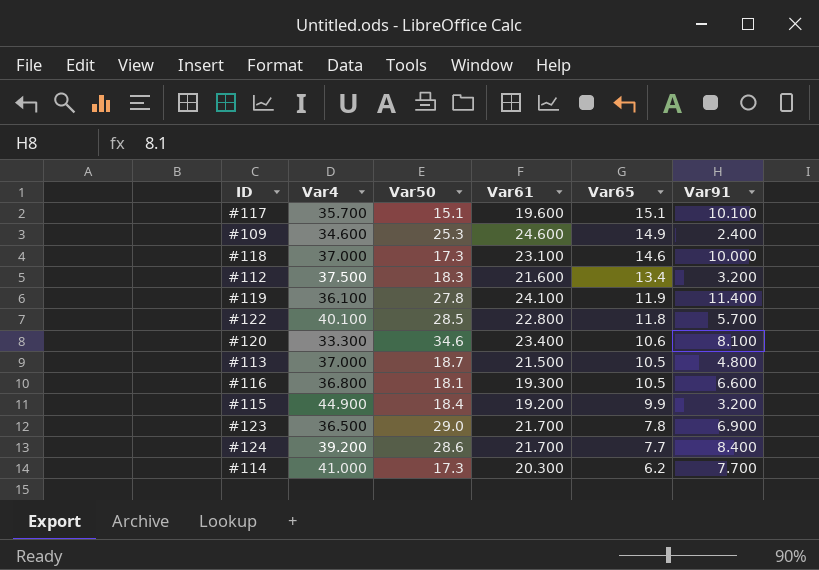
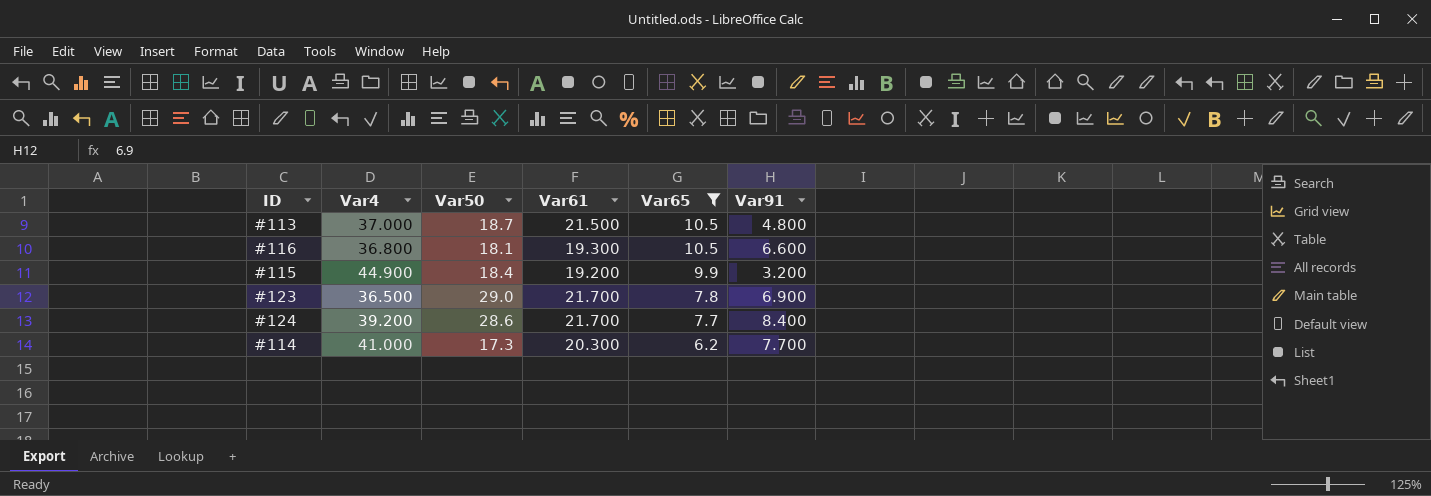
filter: none -> Var65 <= 10.5

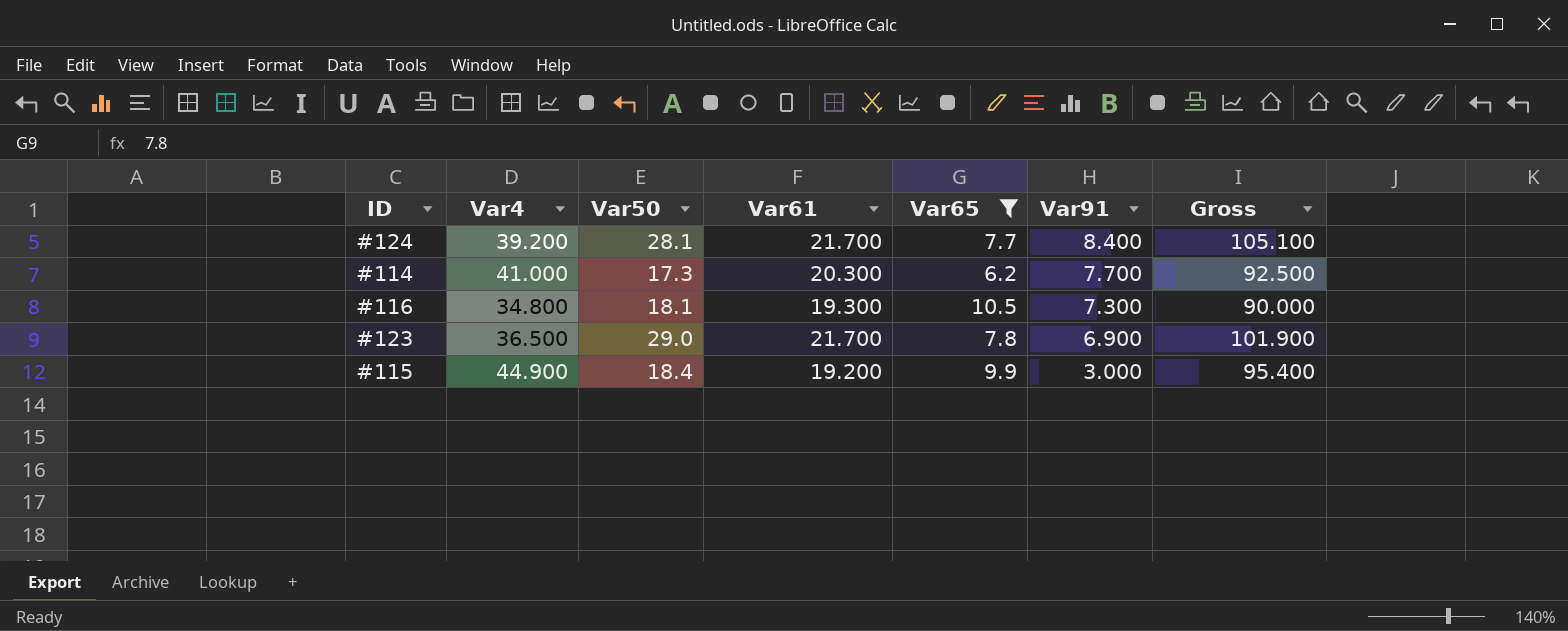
row order: Var65 descending -> Var91 descending
column Gross | formula: none -> [Var4] + [Var50] + [Var61] + [Var65] + [Var91]
row #113: 37.000 | 18.7 | 21.500 | 10.5 | 4.800 -> none
#124 | Var50: 28.6 -> 28.1
#116 | Var4: 36.800 -> 34.800
#116 | Var91: 6.600 -> 7.300
#115 | Var91: 3.200 -> 3.000

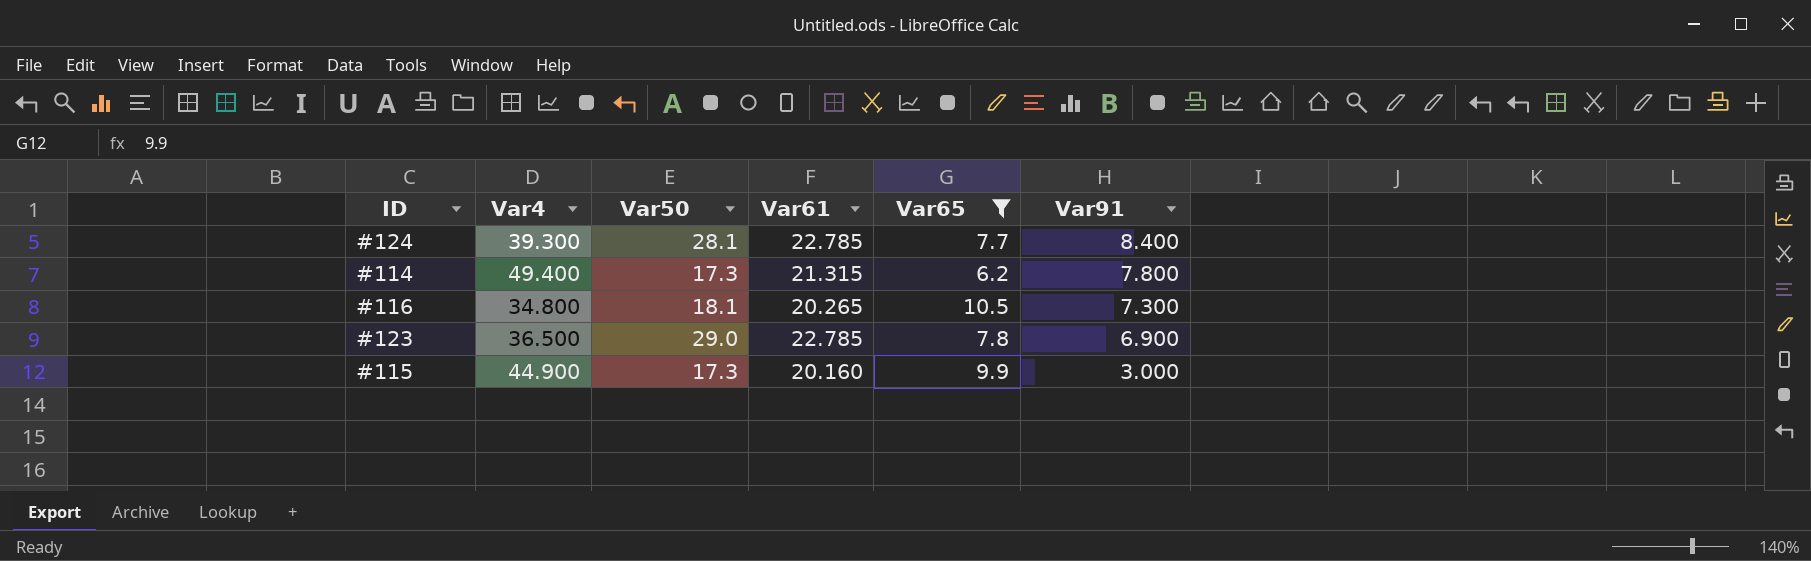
column Gross | formula: [Var4] + [Var50] + [Var61] + [Var65] + [Var91] -> none
#124 | Var4: 39.200 -> 39.300
#124 | Var61: 21.700 -> 22.785
#114 | Var4: 41.000 -> 49.400
#114 | Var61: 20.300 -> 21.315
#114 | Var91: 7.700 -> 7.800
#116 | Var61: 19.300 -> 20.265
#123 | Var61: 21.700 -> 22.785
#115 | Var50: 18.4 -> 17.3
#115 | Var61: 19.200 -> 20.160

